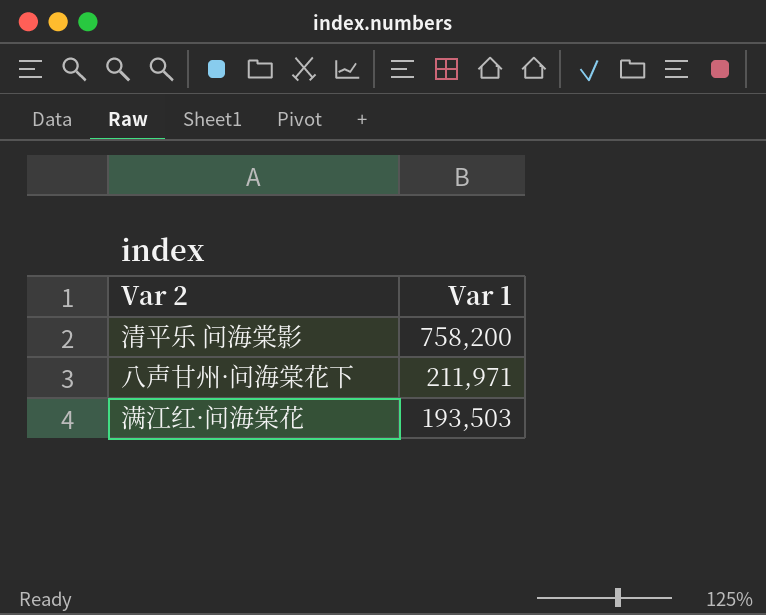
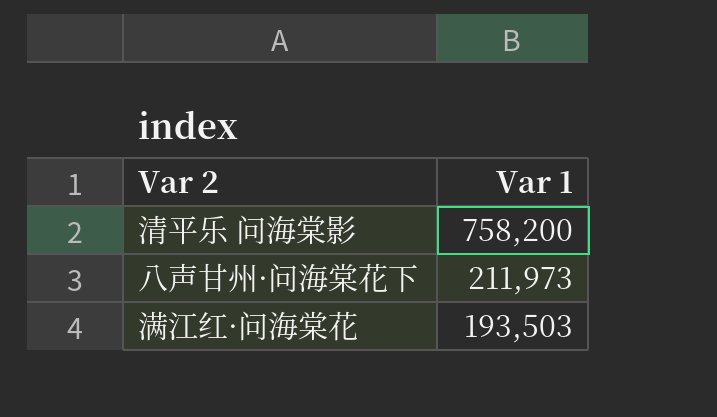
八声甘州·问海棠花下 | Var 1: 211,971 -> 211,973

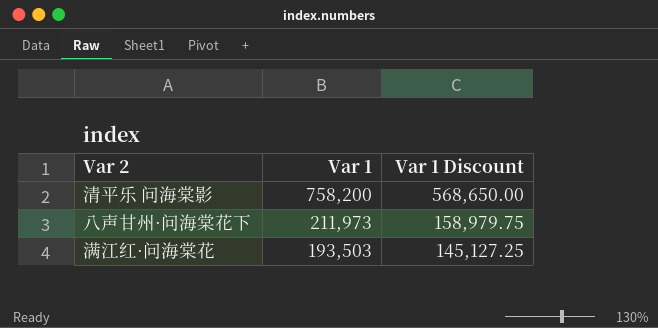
column Var 1 Discount | formula: none -> [Var 1] * 0.75

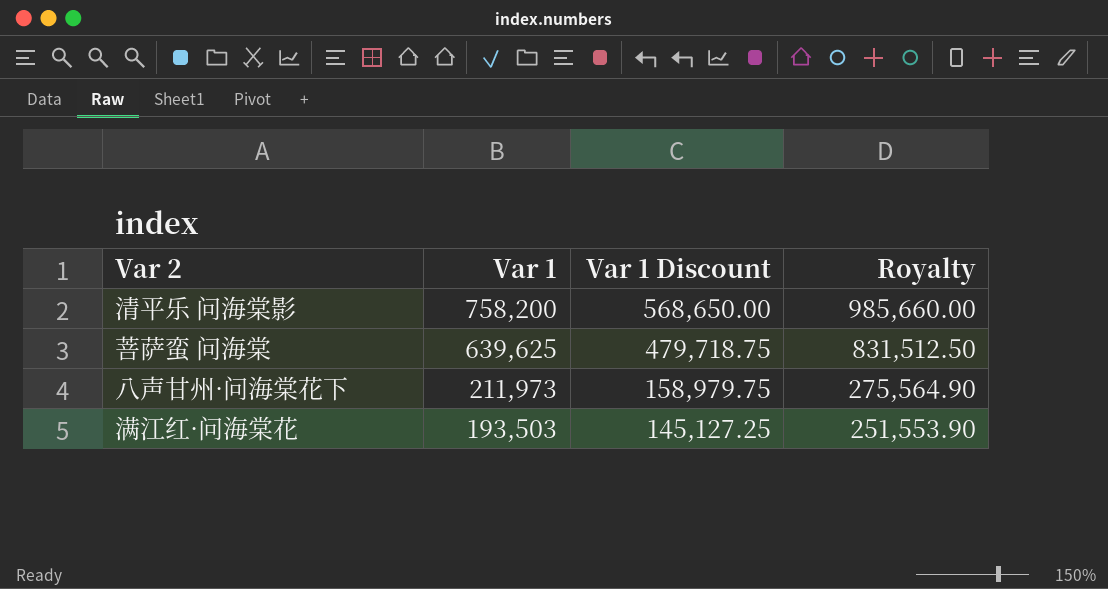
column Royalty | formula: none -> [Var 1] * 1.3
row 菩萨蛮 问海棠: none -> 639,625 | 479,718.75 | 831,512.50

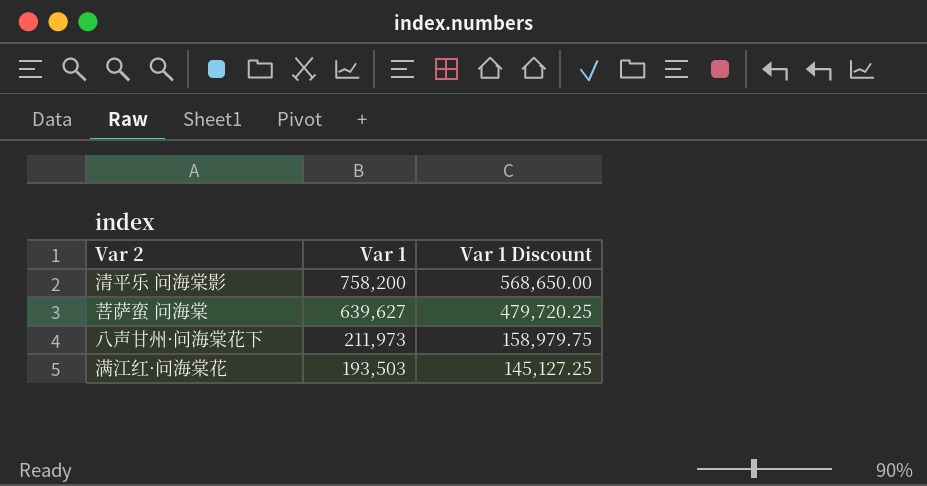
column Royalty | formula: [Var 1] * 1.3 -> none
菩萨蛮 问海棠 | Var 1: 639,625 -> 639,627
菩萨蛮 问海棠 | Var 1 Discount: 479,718.75 -> 479,720.25

